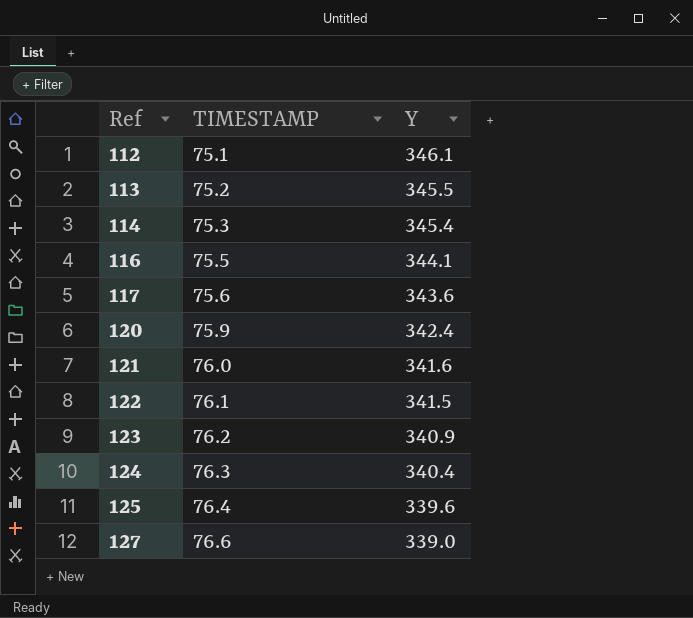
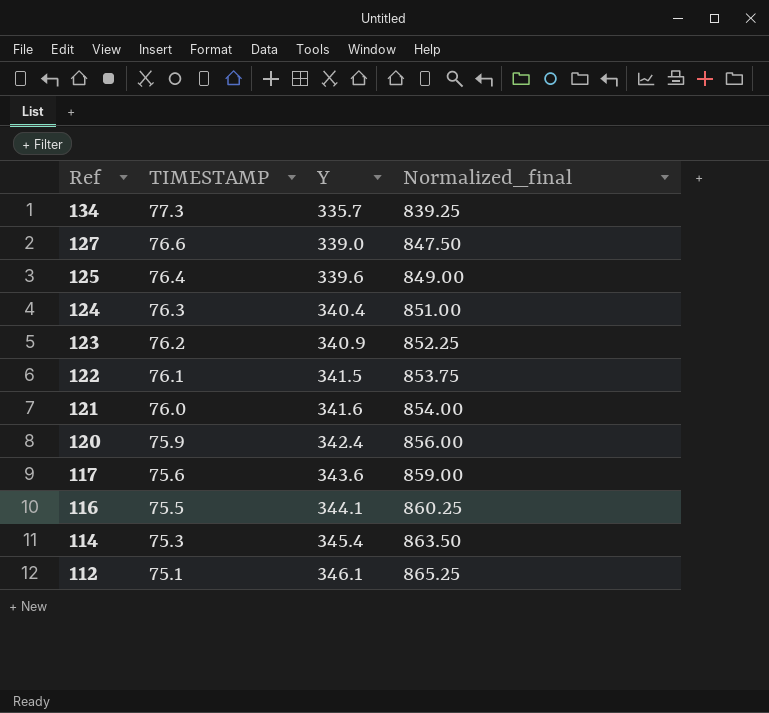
row order: Ref ascending -> Ref descending
column Normalized_final | formula: none -> [Y] * 2.5
row 113: 75.2 | 345.5 -> none
row 134: none -> 77.3 | 335.7 | 839.25

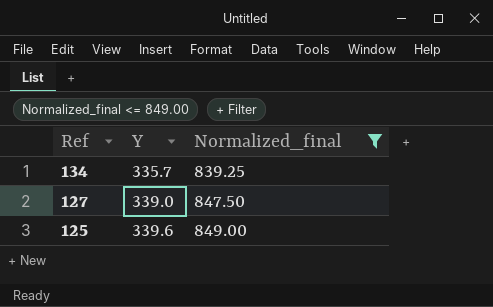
filter: none -> Normalized_final <= 849.00
column TIMESTAMP | position: 2 -> none

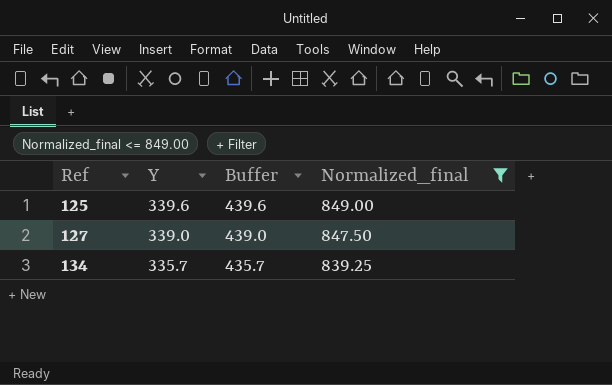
row order: Ref descending -> Ref ascending
column Buffer | formula: none -> [Y] + 100

